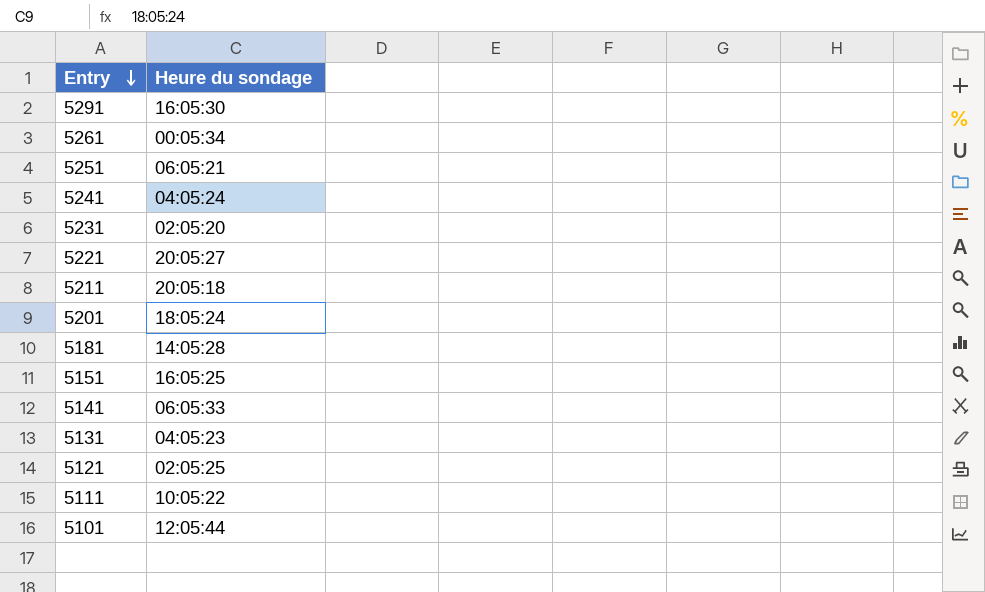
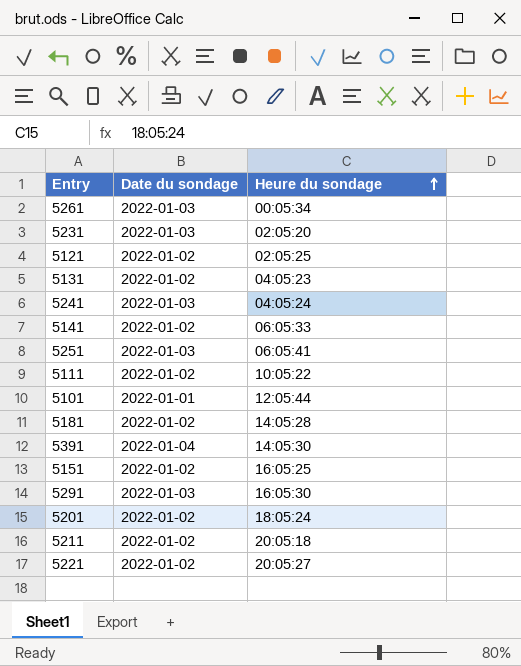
row order: Entry descending -> Heure du sondage ascending
column Date du sondage | position: none -> 2
5251 | Heure du sondage: 06:05:21 -> 06:05:41
row 5391: none -> 2022-01-04 | 14:05:30

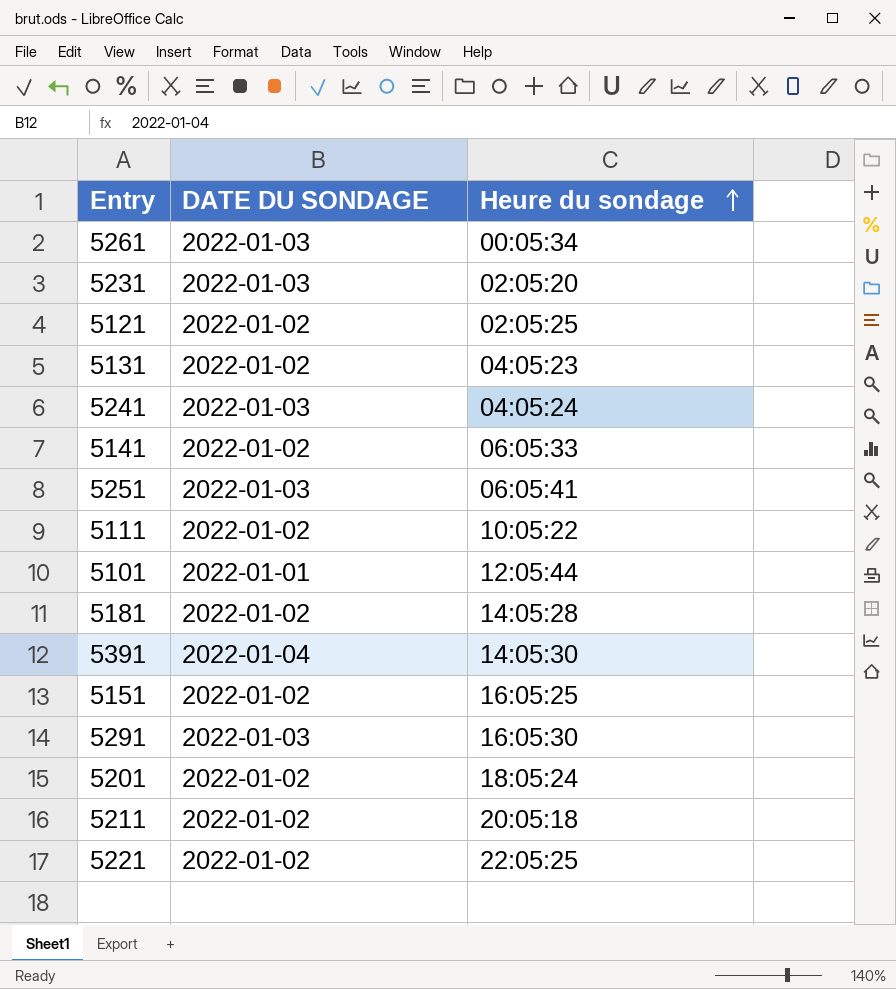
column name: Date du sondage -> DATE DU SONDAGE
5221 | Heure du sondage: 20:05:27 -> 22:05:25

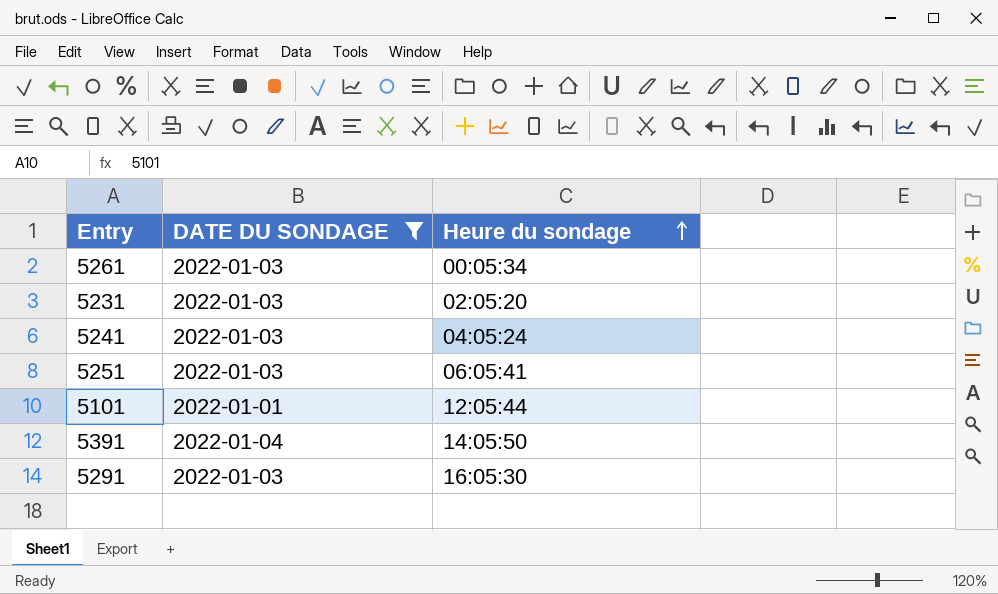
filter: none -> DATE DU SONDAGE != 2022-01-02
5391 | Heure du sondage: 14:05:30 -> 14:05:50

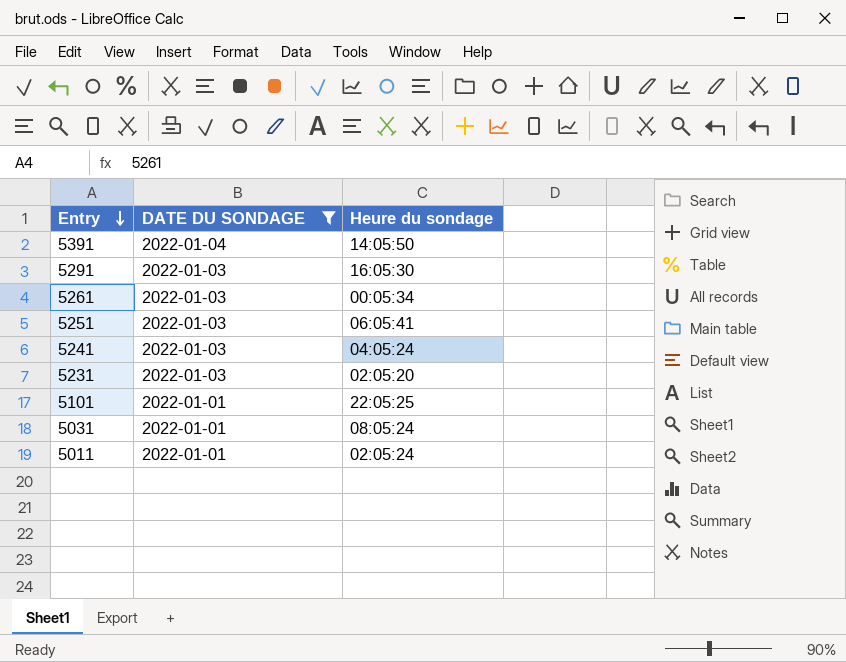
row order: Heure du sondage ascending -> Entry descending
5101 | Heure du sondage: 12:05:44 -> 22:05:25
row 5031: none -> 2022-01-01 | 08:05:24
row 5011: none -> 2022-01-01 | 02:05:24

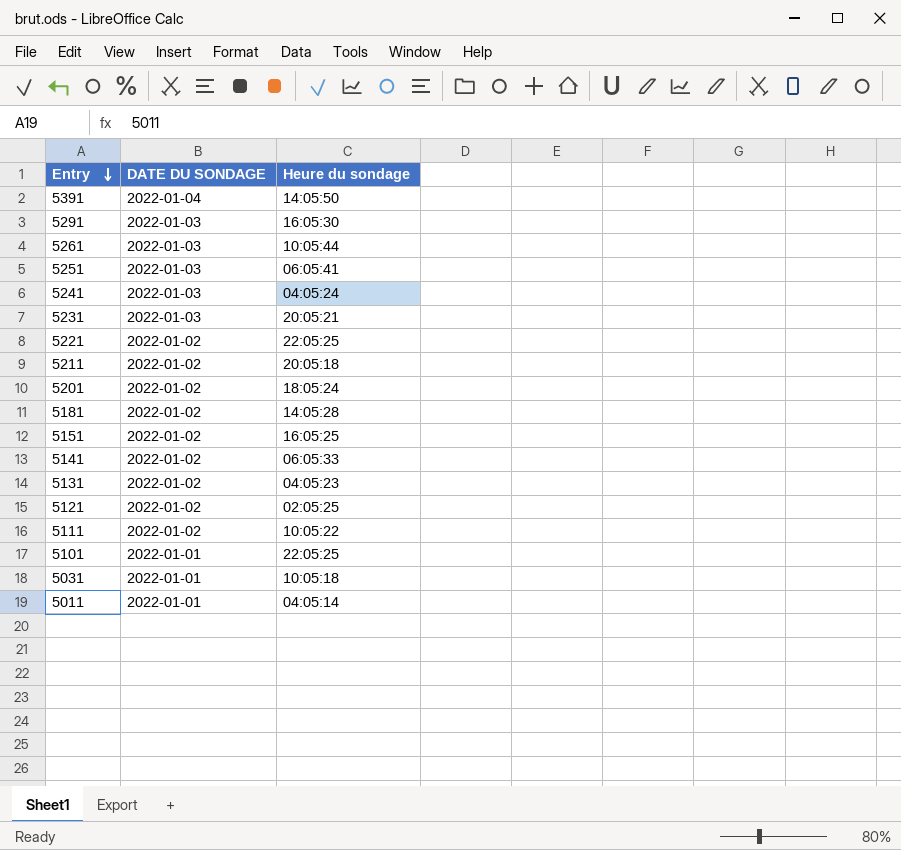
filter: DATE DU SONDAGE != 2022-01-02 -> none
5261 | Heure du sondage: 00:05:34 -> 10:05:44
5231 | Heure du sondage: 02:05:20 -> 20:05:21
5031 | Heure du sondage: 08:05:24 -> 10:05:18
5011 | Heure du sondage: 02:05:24 -> 04:05:14

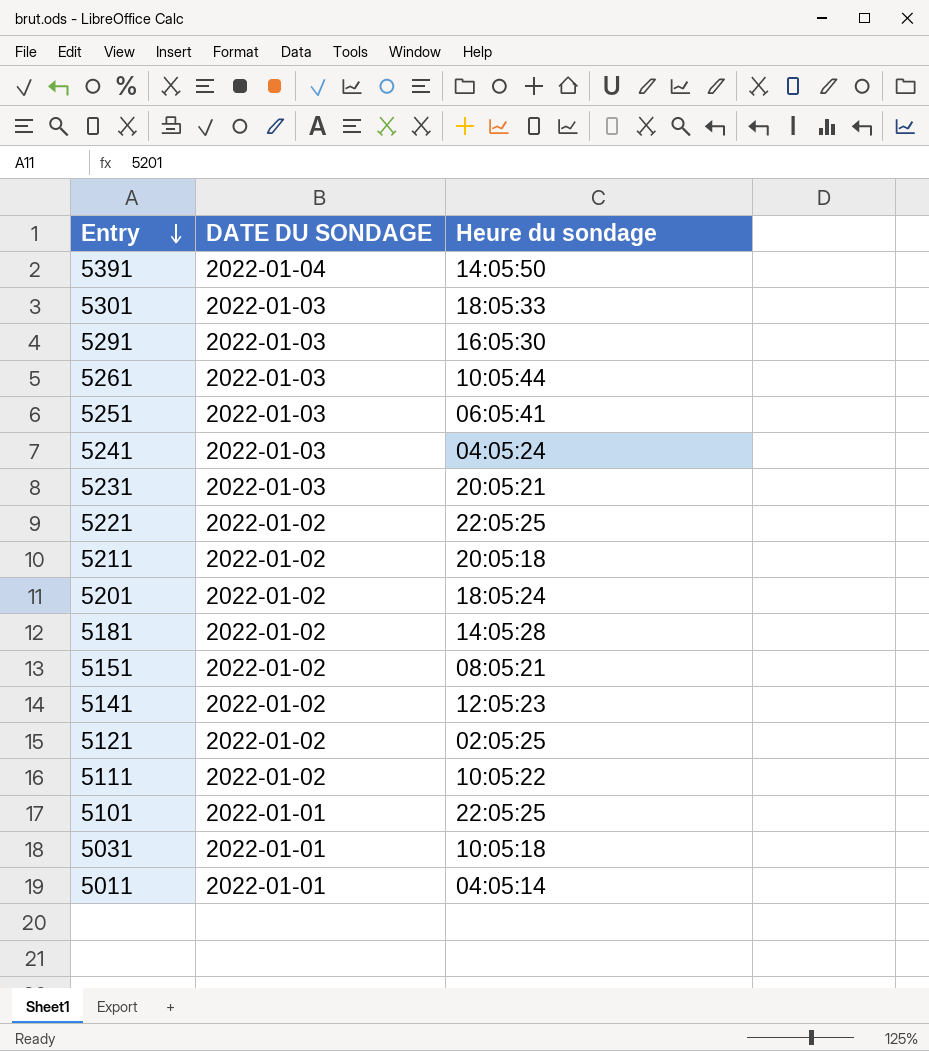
row 5131: 2022-01-02 | 04:05:23 -> none
row 5301: none -> 2022-01-03 | 18:05:33
5151 | Heure du sondage: 16:05:25 -> 08:05:21
5141 | Heure du sondage: 06:05:33 -> 12:05:23

